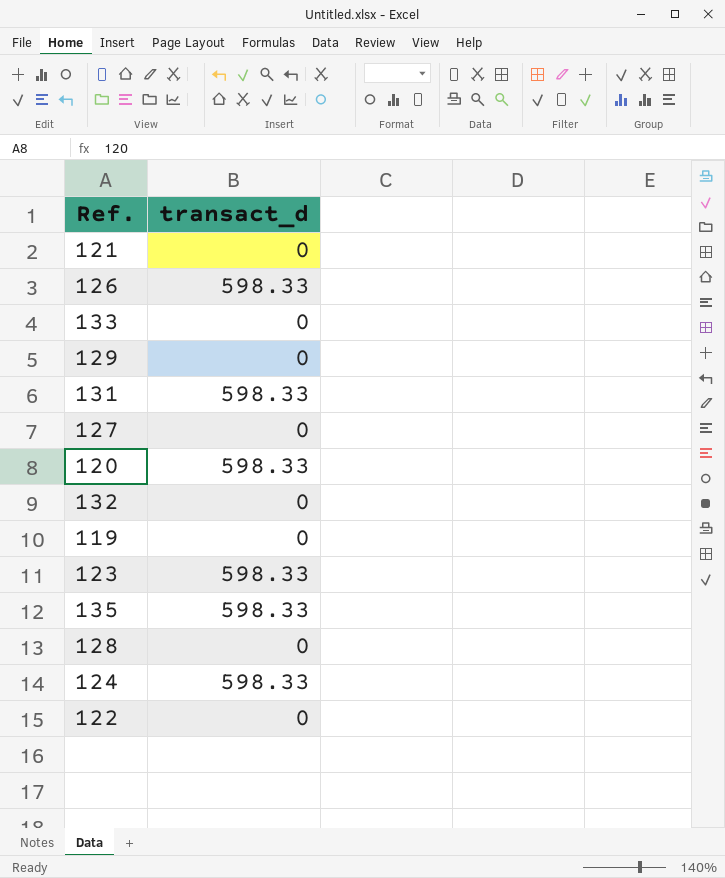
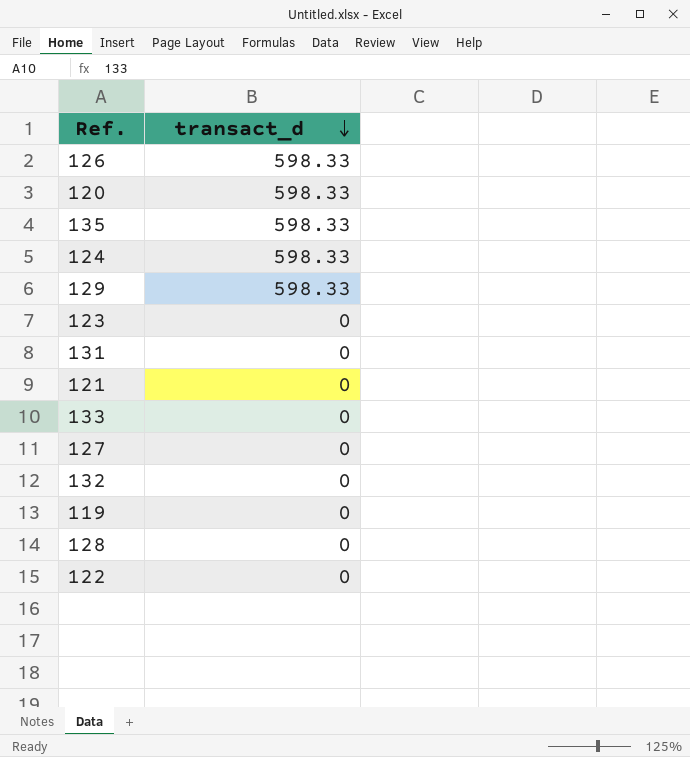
row order: none -> transact_d descending
129 | transact_d: 0 -> 598.33
123 | transact_d: 598.33 -> 0
131 | transact_d: 598.33 -> 0

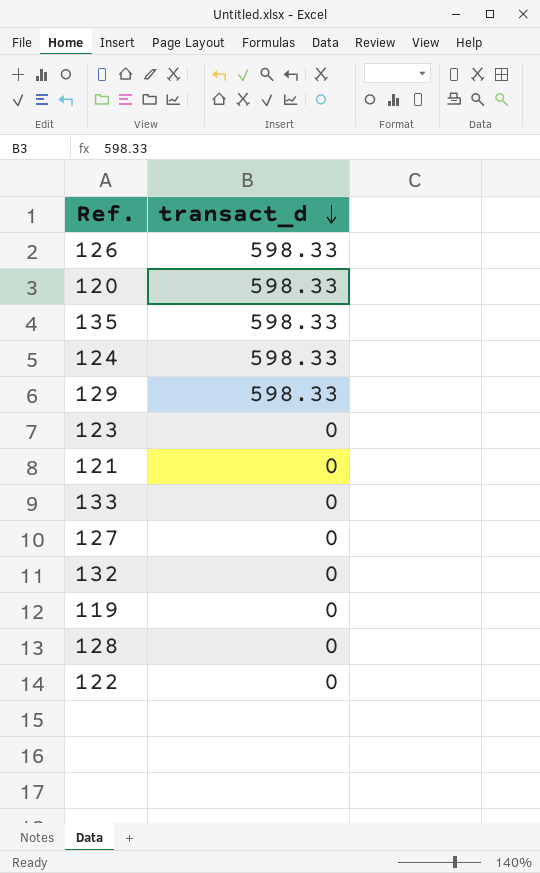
row 131: 0 -> none

